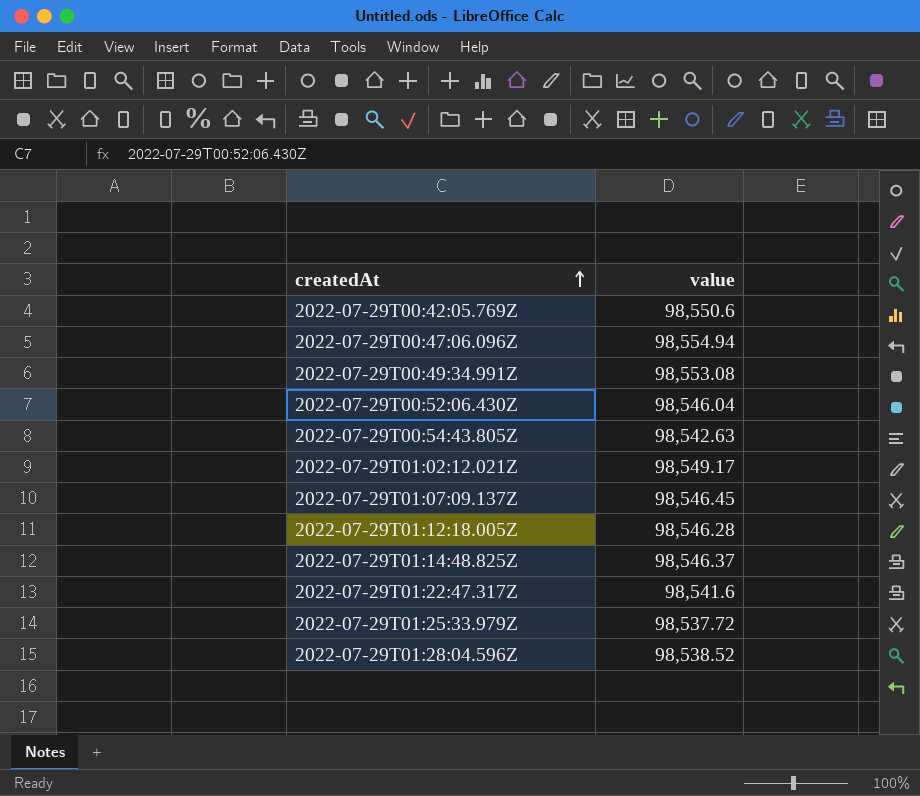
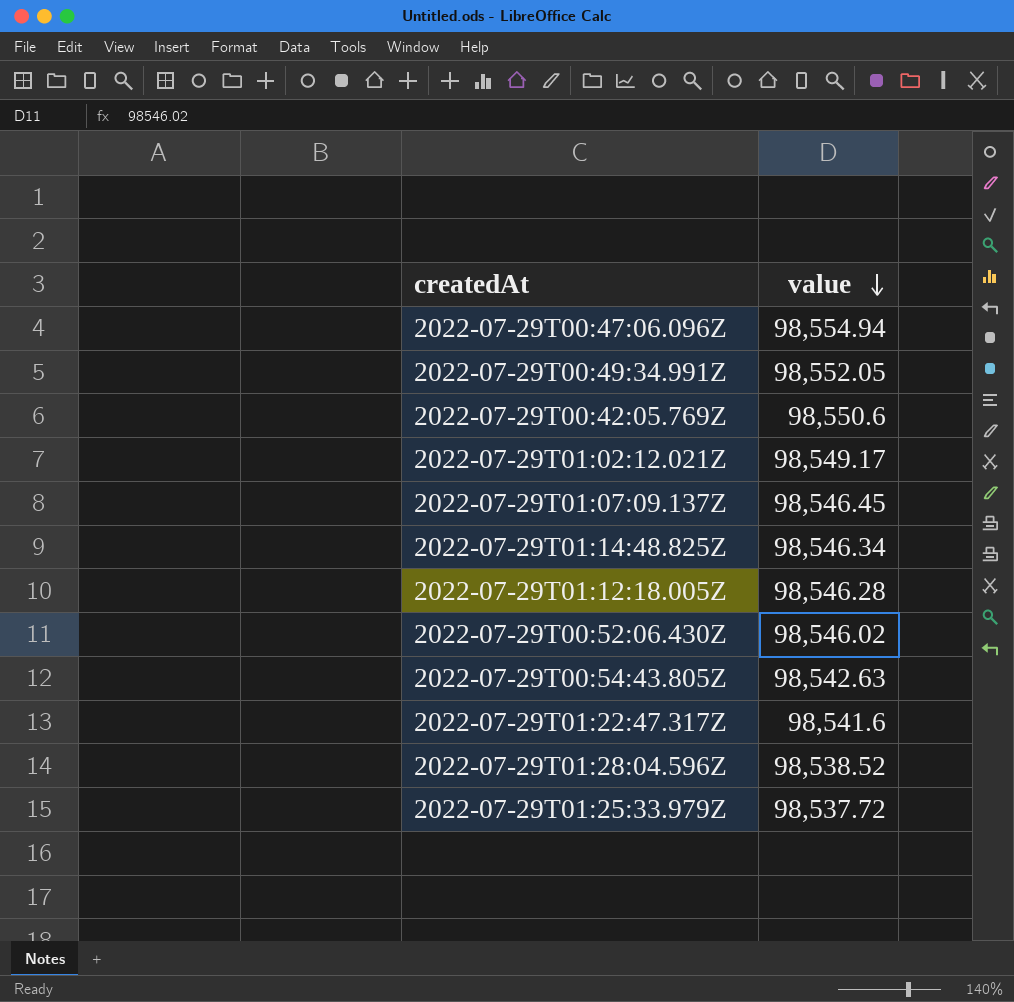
row order: createdAt ascending -> value descending
2022-07-29T00:49:34.991Z | value: 98,553.08 -> 98,552.05
2022-07-29T01:14:48.825Z | value: 98,546.37 -> 98,546.34
2022-07-29T00:52:06.430Z | value: 98,546.04 -> 98,546.02

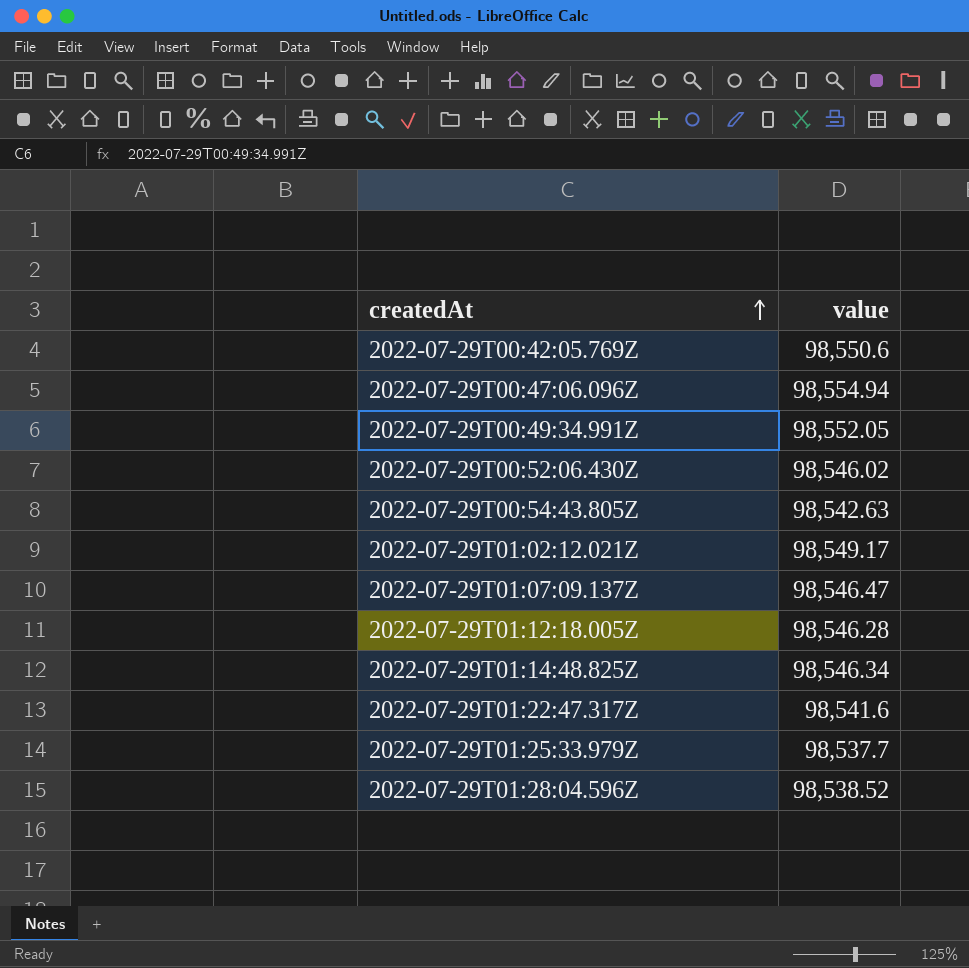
row order: value descending -> createdAt ascending
2022-07-29T01:07:09.137Z | value: 98,546.45 -> 98,546.47
2022-07-29T01:25:33.979Z | value: 98,537.72 -> 98,537.7

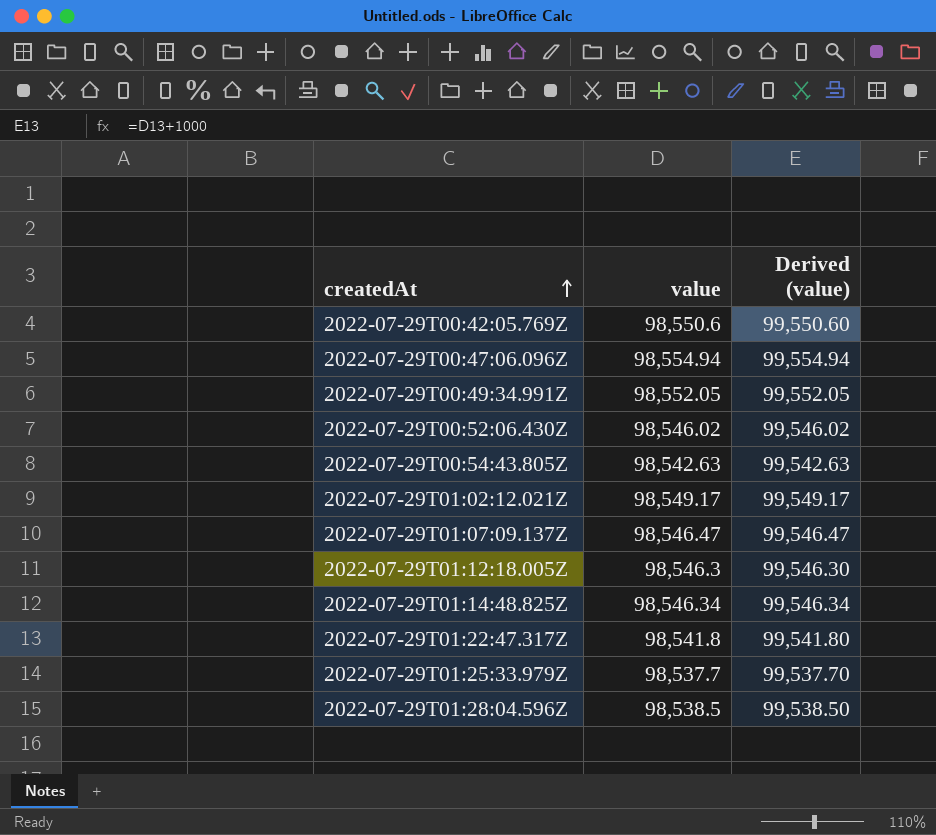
column Derived (value) | formula: none -> [value] + 1000
2022-07-29T01:12:18.005Z | value: 98,546.28 -> 98,546.3
2022-07-29T01:22:47.317Z | value: 98,541.6 -> 98,541.8
2022-07-29T01:28:04.596Z | value: 98,538.52 -> 98,538.5

